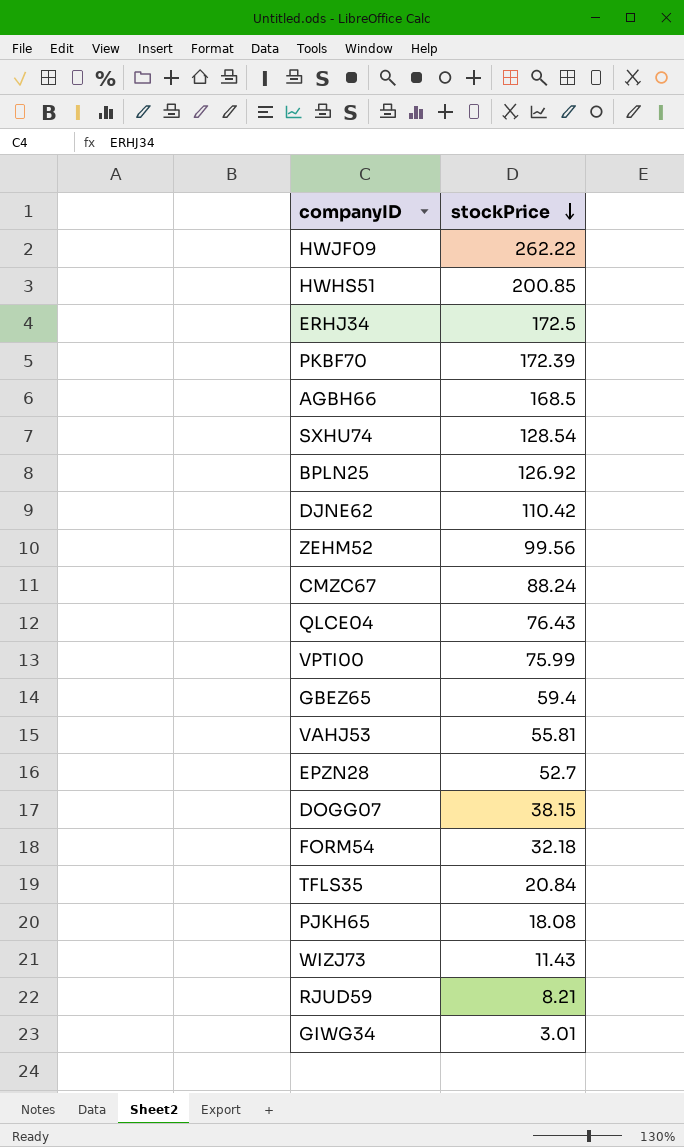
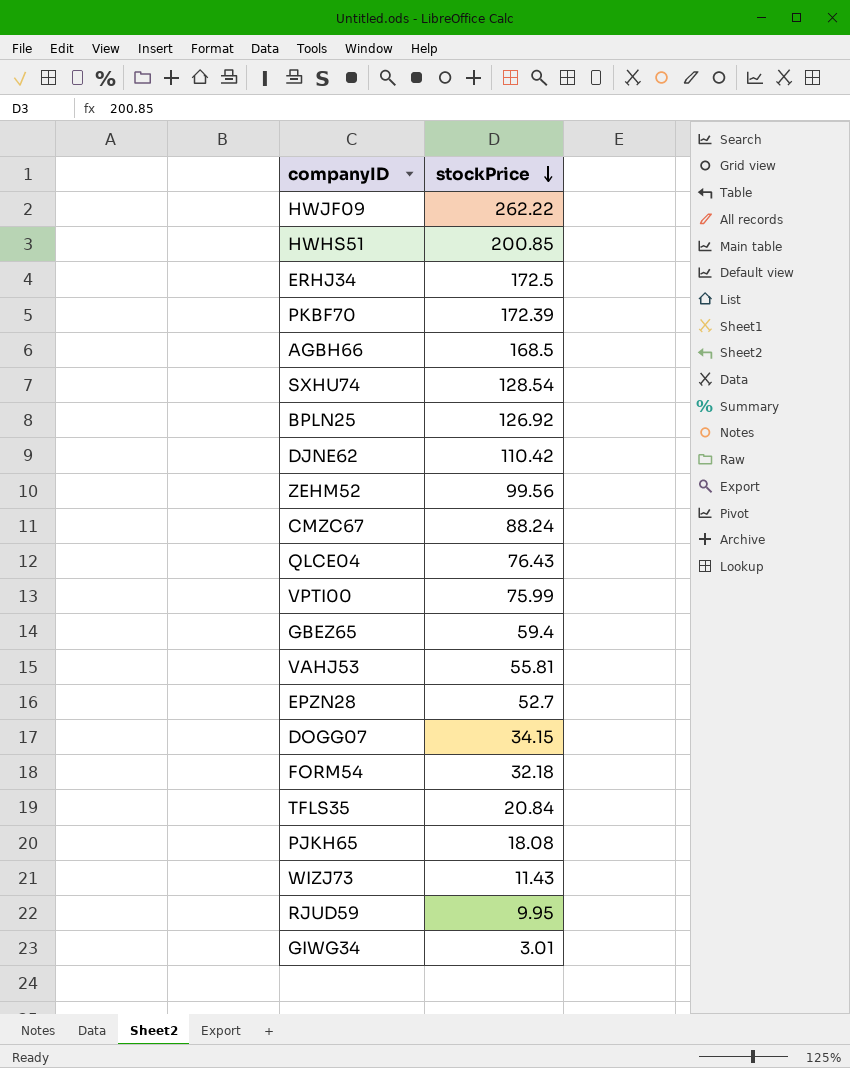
DOGG07 | stockPrice: 38.15 -> 34.15
RJUD59 | stockPrice: 8.21 -> 9.95

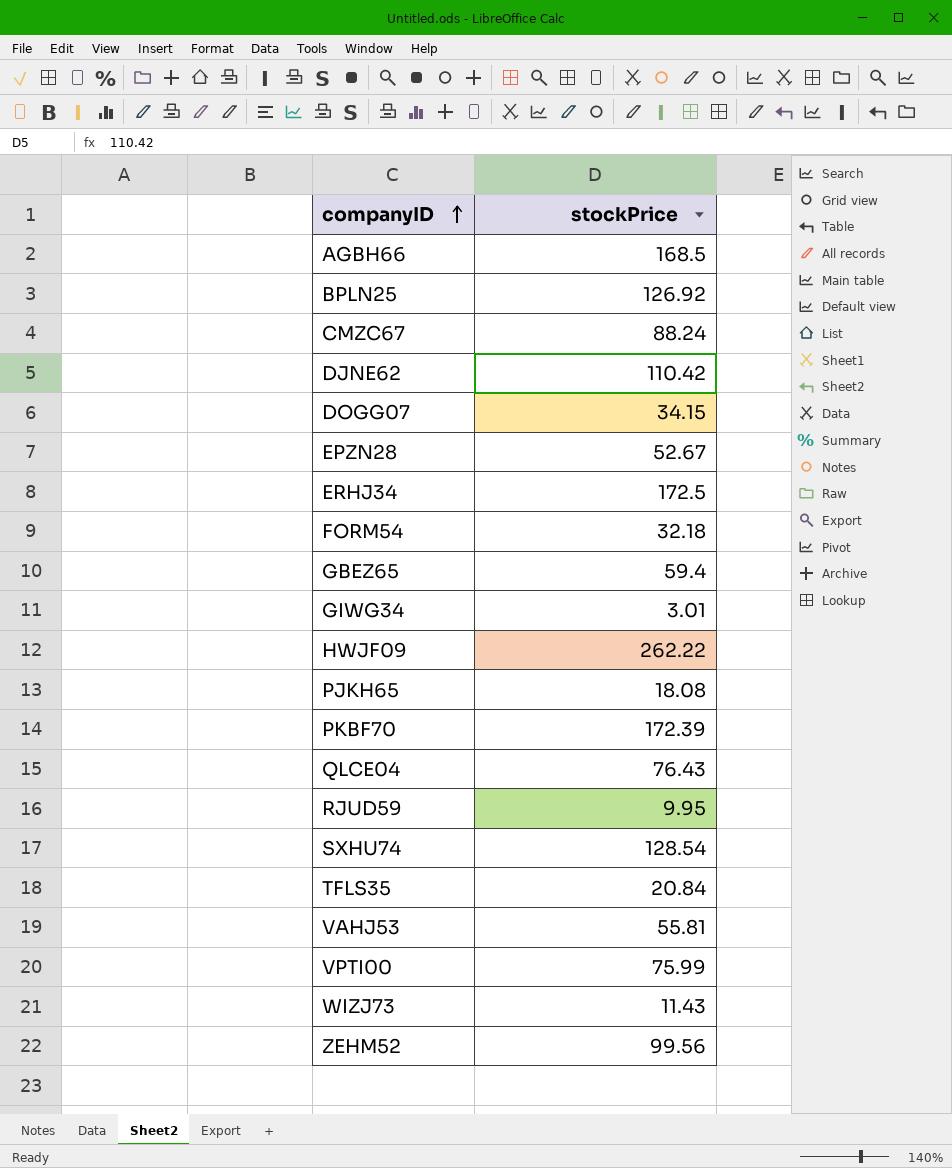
row order: stockPrice descending -> companyID ascending
row HWHS51: 200.85 -> none
EPZN28 | stockPrice: 52.7 -> 52.67

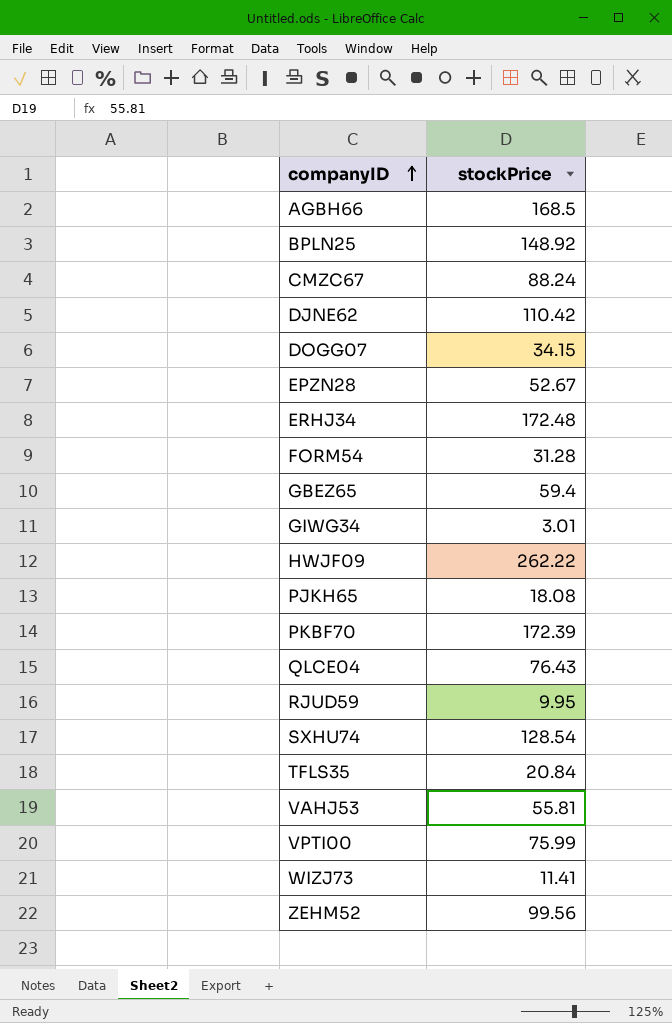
BPLN25 | stockPrice: 126.92 -> 148.92
ERHJ34 | stockPrice: 172.5 -> 172.48
FORM54 | stockPrice: 32.18 -> 31.28
WIZJ73 | stockPrice: 11.43 -> 11.41

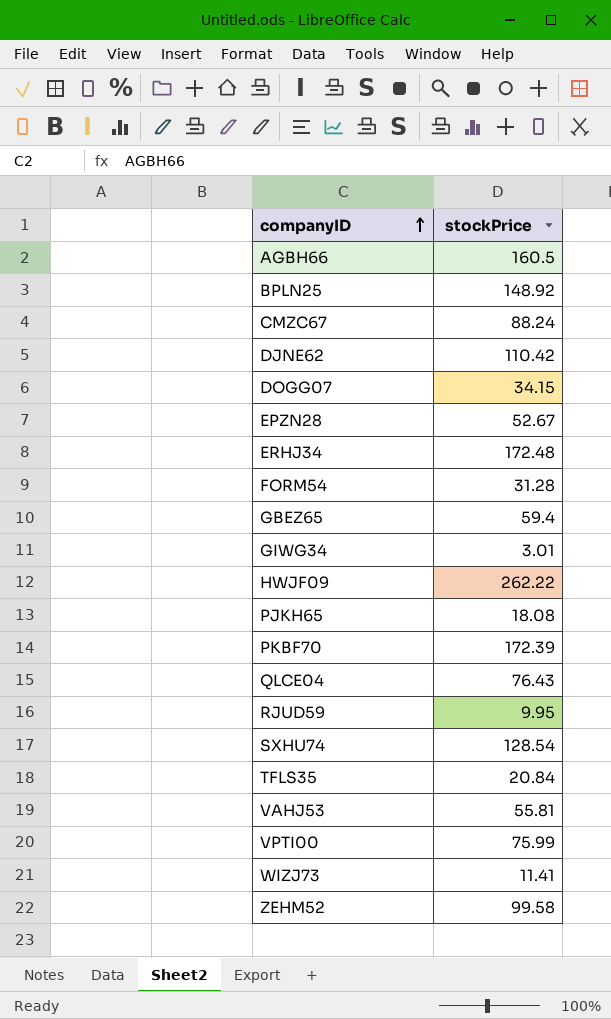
AGBH66 | stockPrice: 168.5 -> 160.5
ZEHM52 | stockPrice: 99.56 -> 99.58

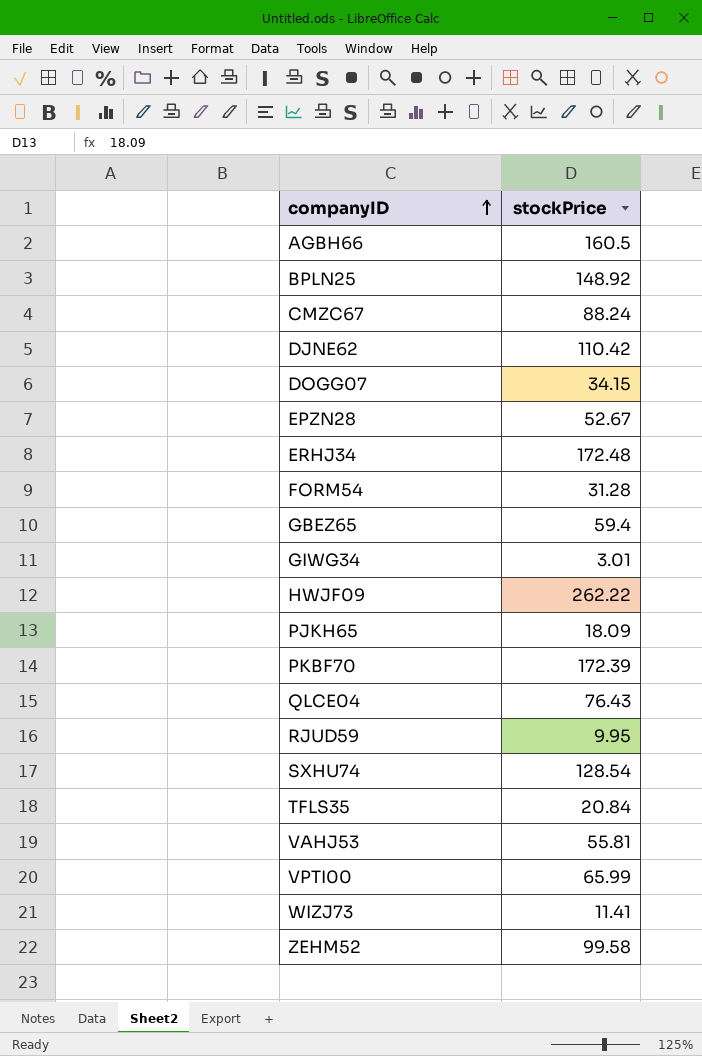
PJKH65 | stockPrice: 18.08 -> 18.09
VPTI00 | stockPrice: 75.99 -> 65.99

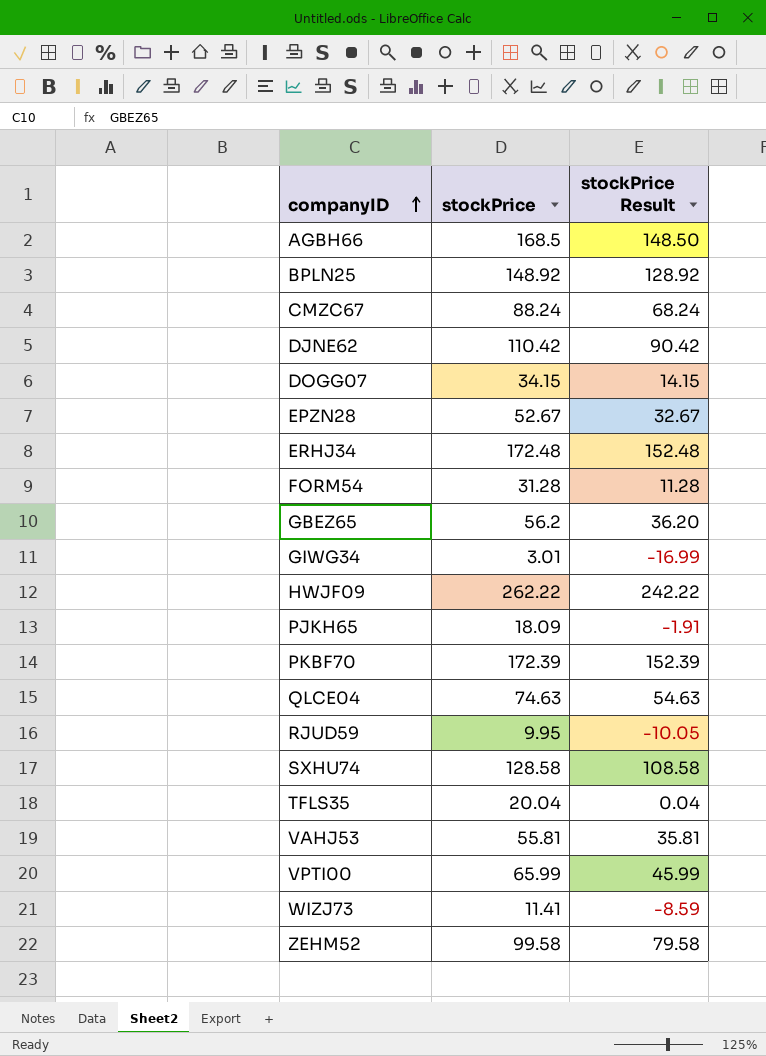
column stockPrice Result | formula: none -> [stockPrice] - 20
AGBH66 | stockPrice: 160.5 -> 168.5
GBEZ65 | stockPrice: 59.4 -> 56.2
QLCE04 | stockPrice: 76.43 -> 74.63
SXHU74 | stockPrice: 128.54 -> 128.58
TFLS35 | stockPrice: 20.84 -> 20.04

